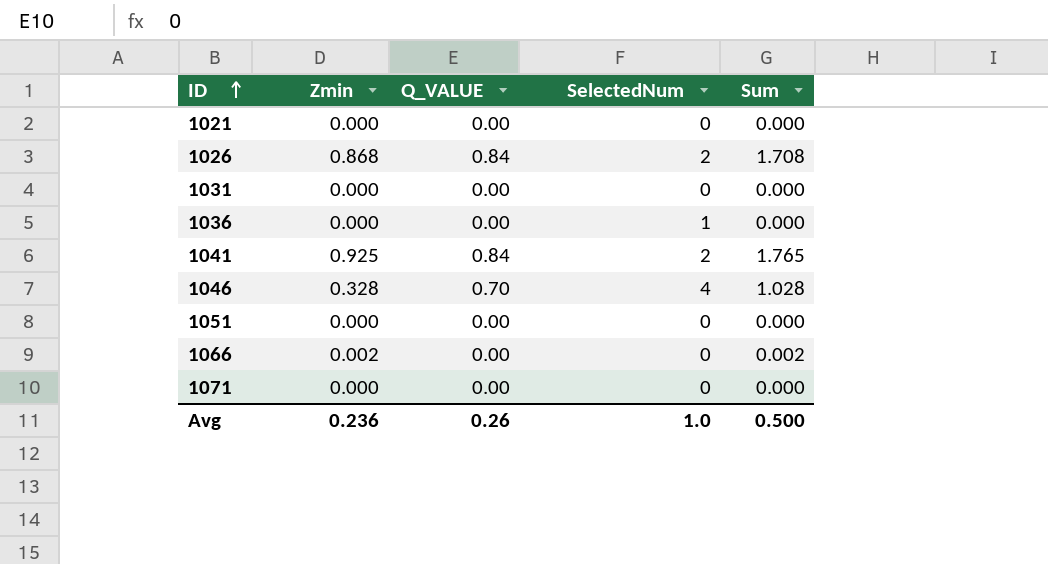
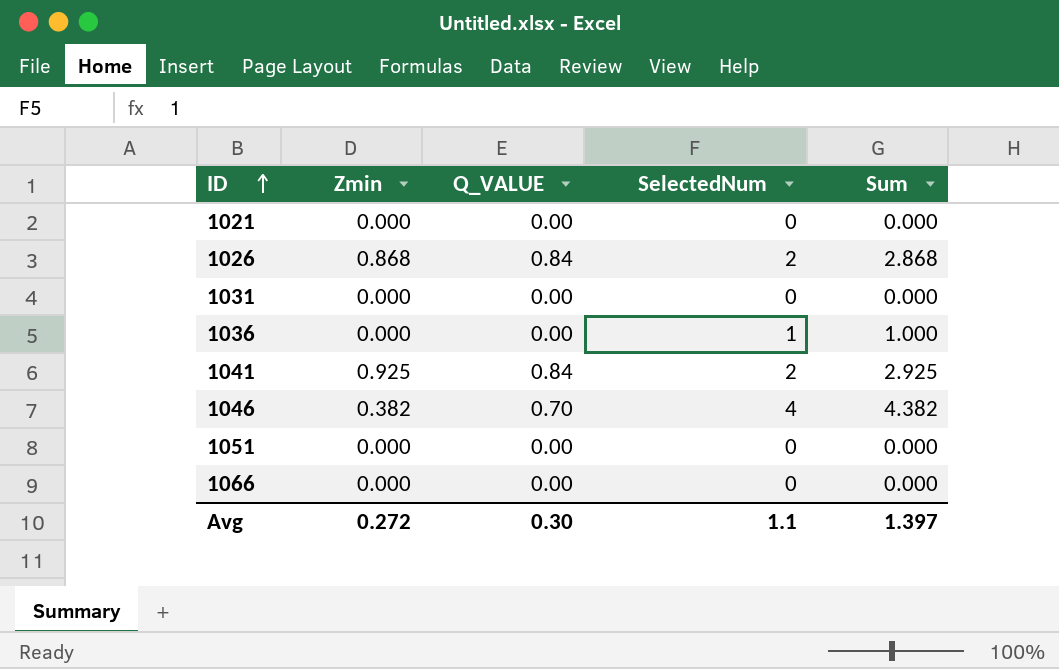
column Sum | formula: [Zmin] + [Q_VALUE] -> [Zmin] + [SelectedNum]
row 1071: 0.000 | 0.00 | 0 | 0.000 -> none
1046 | Zmin: 0.328 -> 0.382
1066 | Zmin: 0.002 -> 0.000
Avg | Zmin: 0.236 -> 0.272
Avg | Q_VALUE: 0.26 -> 0.30
Avg | SelectedNum: 1.0 -> 1.1
Avg | Sum: 0.500 -> 1.397

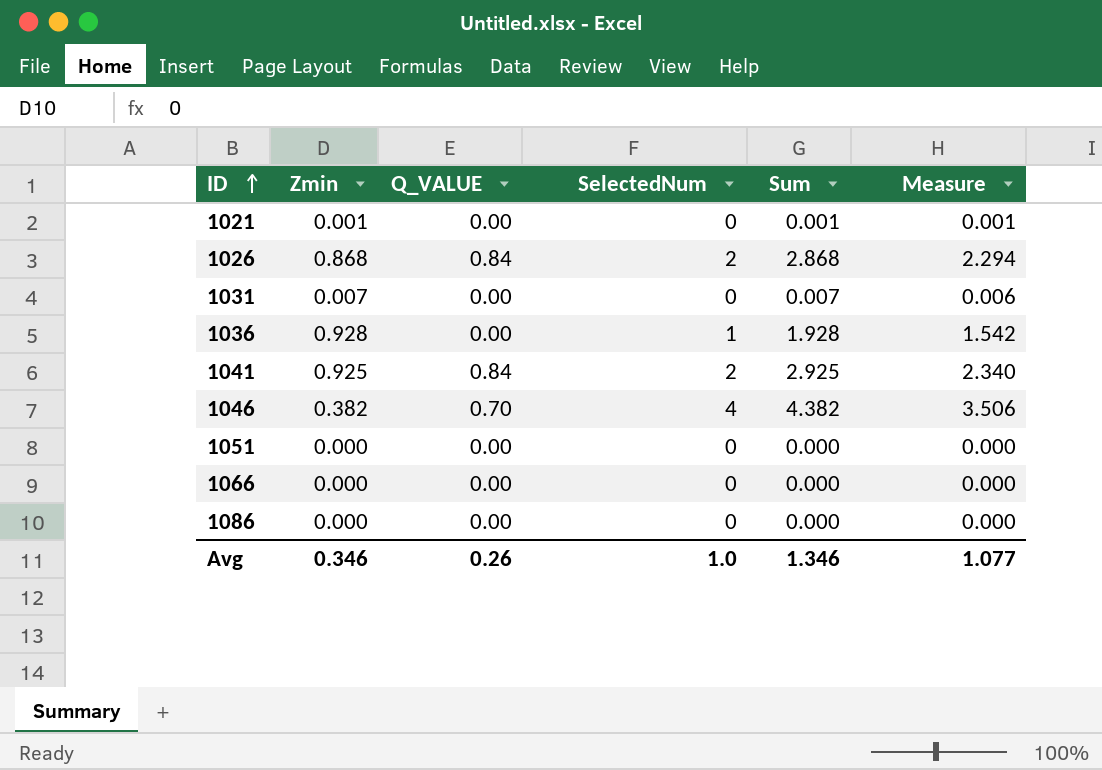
column Measure | formula: none -> [Sum] * 0.8
1021 | Zmin: 0.000 -> 0.001
1021 | Sum: 0.000 -> 0.001
1031 | Zmin: 0.000 -> 0.007
1031 | Sum: 0.000 -> 0.007
1036 | Zmin: 0.000 -> 0.928
1036 | Sum: 1.000 -> 1.928
row 1086: none -> 0.000 | 0.00 | 0 | 0.000 | 0.000
Avg | Zmin: 0.272 -> 0.346
Avg | Q_VALUE: 0.30 -> 0.26
Avg | SelectedNum: 1.1 -> 1.0
Avg | Sum: 1.397 -> 1.346

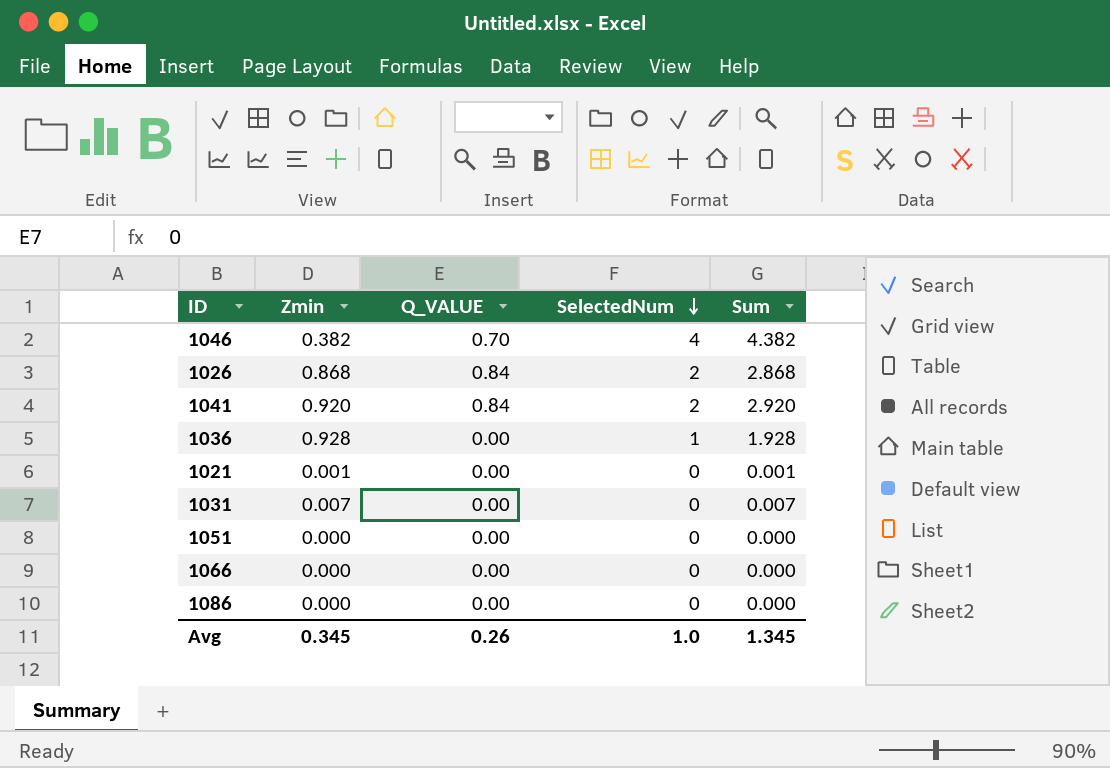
row order: ID ascending -> SelectedNum descending
column Measure | formula: [Sum] * 0.8 -> none
1041 | Zmin: 0.925 -> 0.920
1041 | Sum: 2.925 -> 2.920
Avg | Zmin: 0.346 -> 0.345
Avg | Sum: 1.346 -> 1.345

